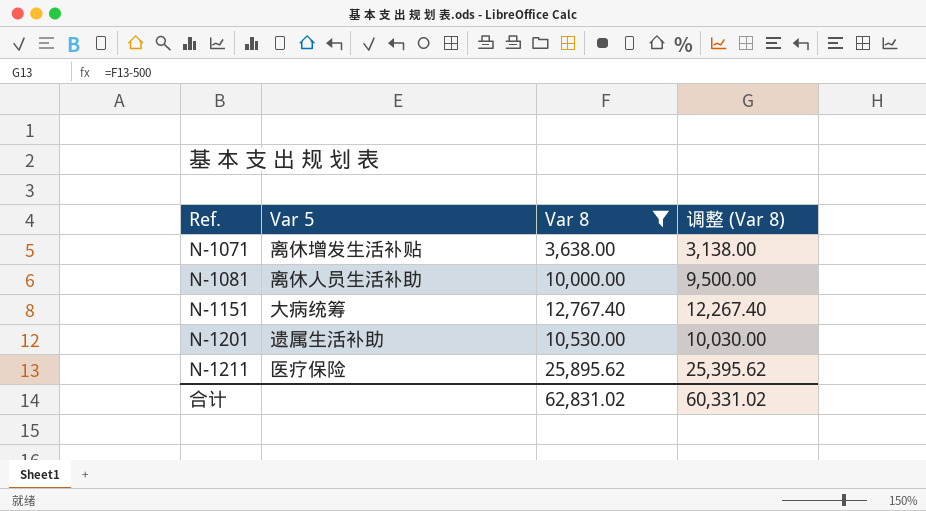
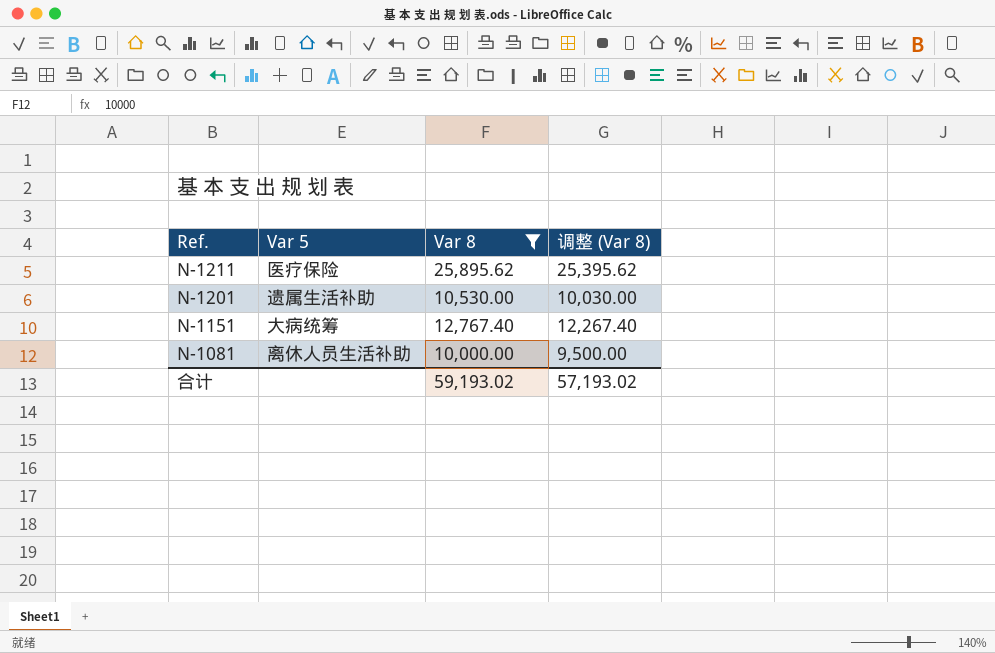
row order: Ref. ascending -> Ref. descending
row N-1071: 离休增发生活补贴 | 3,638.00 | 3,138.00 -> none
合计 | Var 8: 62,831.02 -> 59,193.02
合计 | 调整 (Var 8): 60,331.02 -> 57,193.02

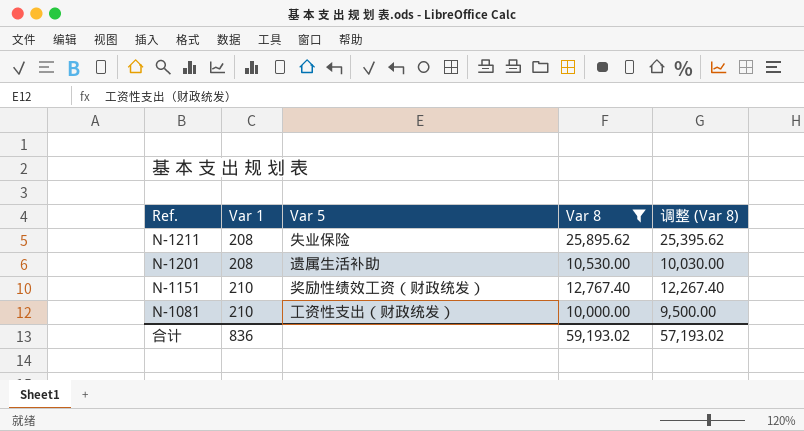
column Var 1 | position: none -> 2
N-1211 | Var 5: 医疗保险 -> 失业保险
N-1151 | Var 5: 大病统筹 -> 奖励性绩效工资（财政统发）
N-1081 | Var 5: 离休人员生活补助 -> 工资性支出（财政统发）

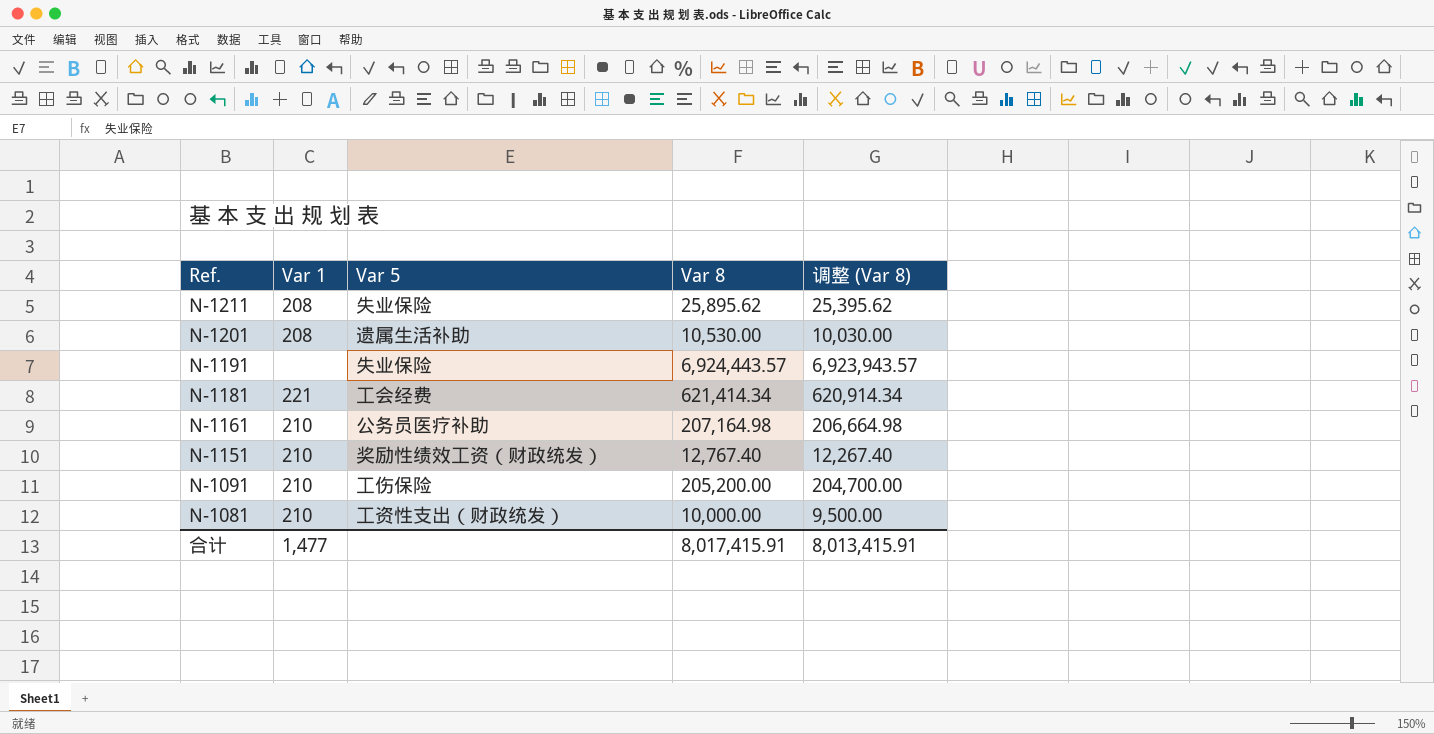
filter: Var 8 <= 25,895.62 -> none
合计 | Var 1: 836 -> 1,477
合计 | Var 8: 59,193.02 -> 8,017,415.91
合计 | 调整 (Var 8): 57,193.02 -> 8,013,415.91

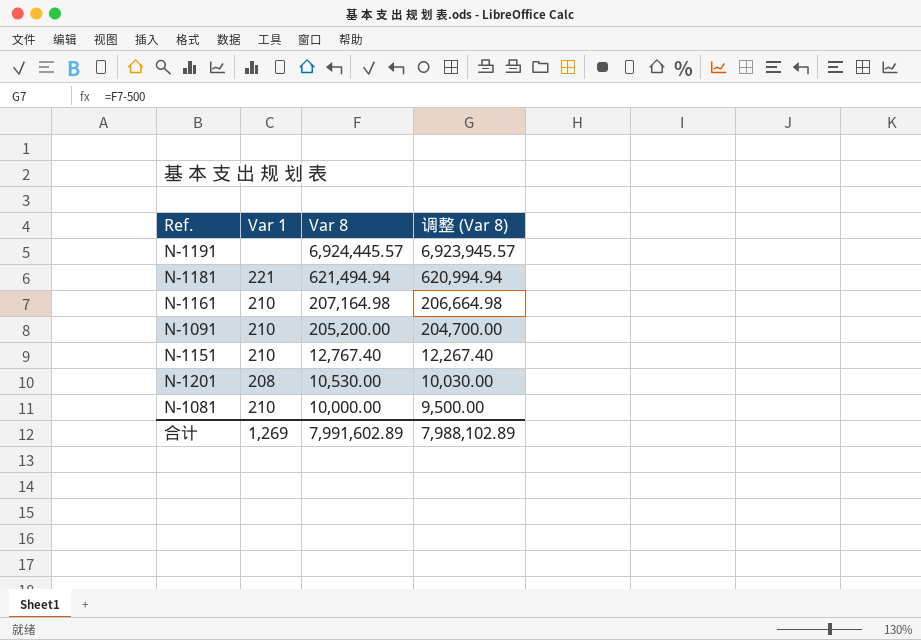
row order: Ref. descending -> Var 8 descending
column Var 5 | position: 3 -> none
row N-1211: 208 | 失业保险 | 25,895.62 | 25,395.62 -> none
N-1191 | Var 8: 6,924,443.57 -> 6,924,445.57
N-1191 | 调整 (Var 8): 6,923,943.57 -> 6,923,945.57
N-1181 | Var 8: 621,414.34 -> 621,494.94
N-1181 | 调整 (Var 8): 620,914.34 -> 620,994.94
合计 | Var 1: 1,477 -> 1,269
合计 | Var 8: 8,017,415.91 -> 7,991,602.89
合计 | 调整 (Var 8): 8,013,415.91 -> 7,988,102.89

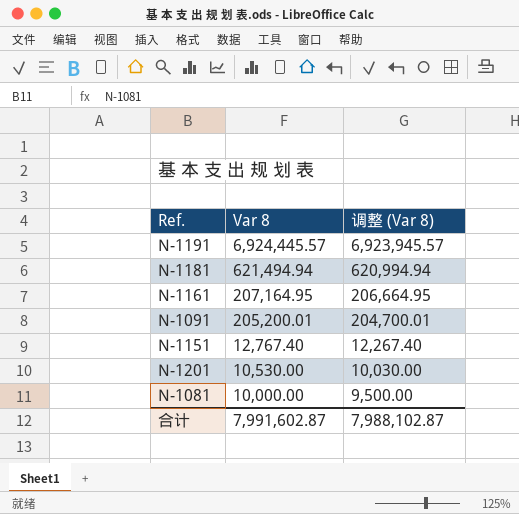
column Var 1 | position: 2 -> none
N-1161 | Var 8: 207,164.98 -> 207,164.95
N-1161 | 调整 (Var 8): 206,664.98 -> 206,664.95
N-1091 | Var 8: 205,200.00 -> 205,200.01
N-1091 | 调整 (Var 8): 204,700.00 -> 204,700.01
合计 | Var 8: 7,991,602.89 -> 7,991,602.87
合计 | 调整 (Var 8): 7,988,102.89 -> 7,988,102.87

